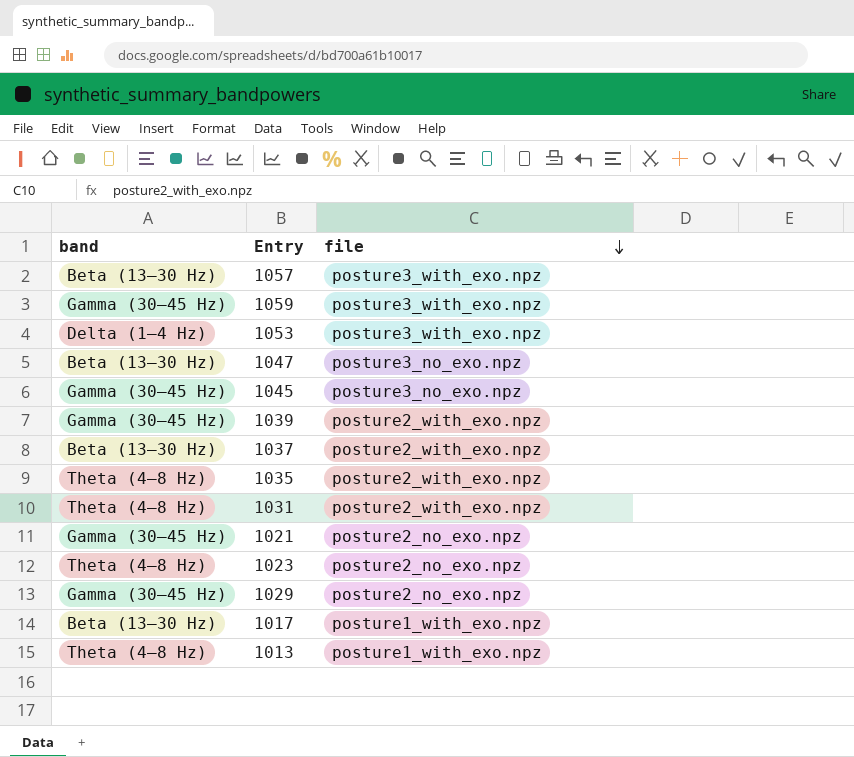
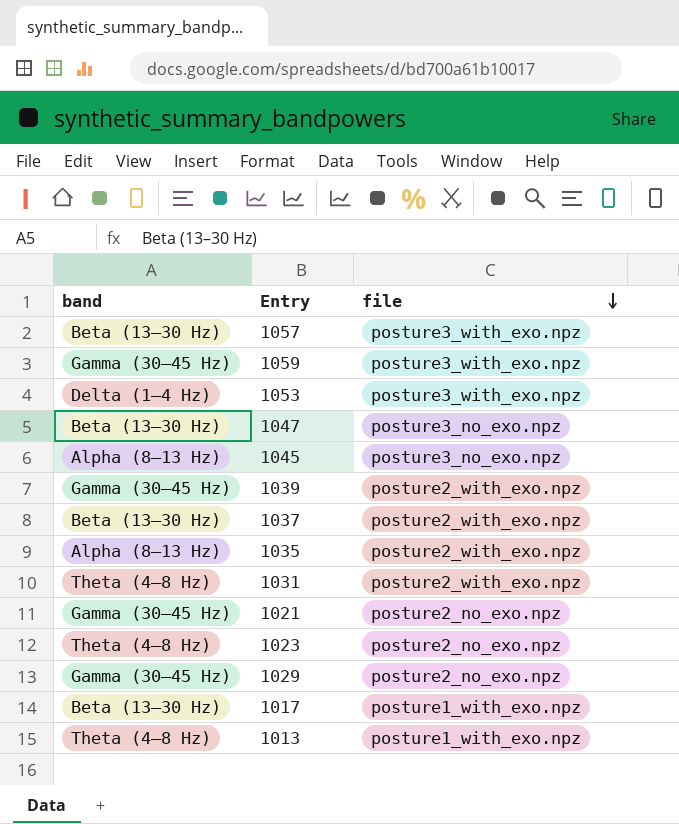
1045 | band: Gamma (30–45 Hz) -> Alpha (8–13 Hz)
1035 | band: Theta (4–8 Hz) -> Alpha (8–13 Hz)

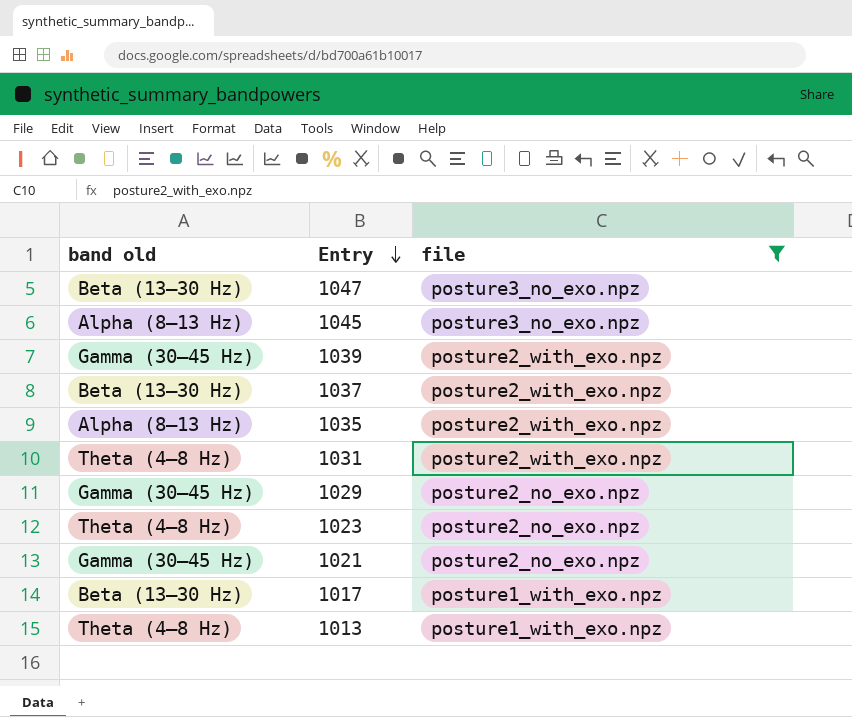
filter: none -> file != posture3_with_exo.npz
row order: file descending -> Entry descending
column name: band -> band old

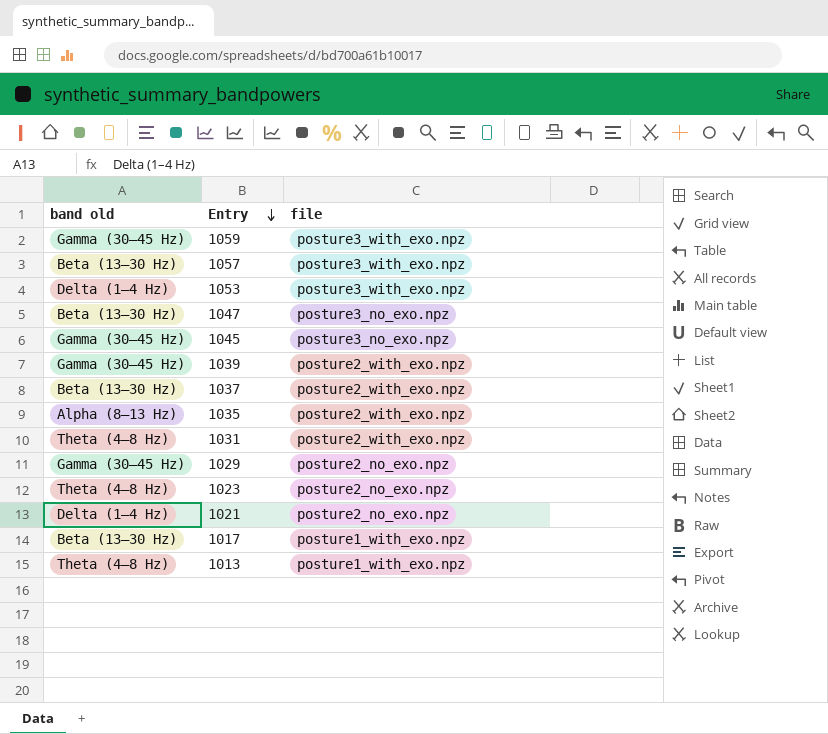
filter: file != posture3_with_exo.npz -> none
1045 | band old: Alpha (8–13 Hz) -> Gamma (30–45 Hz)
1021 | band old: Gamma (30–45 Hz) -> Delta (1–4 Hz)

